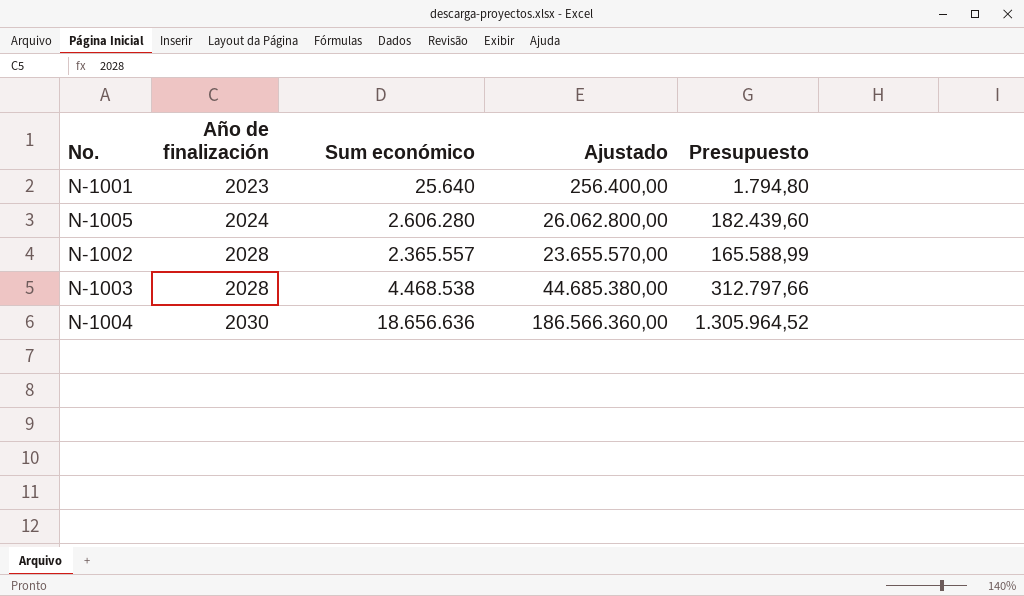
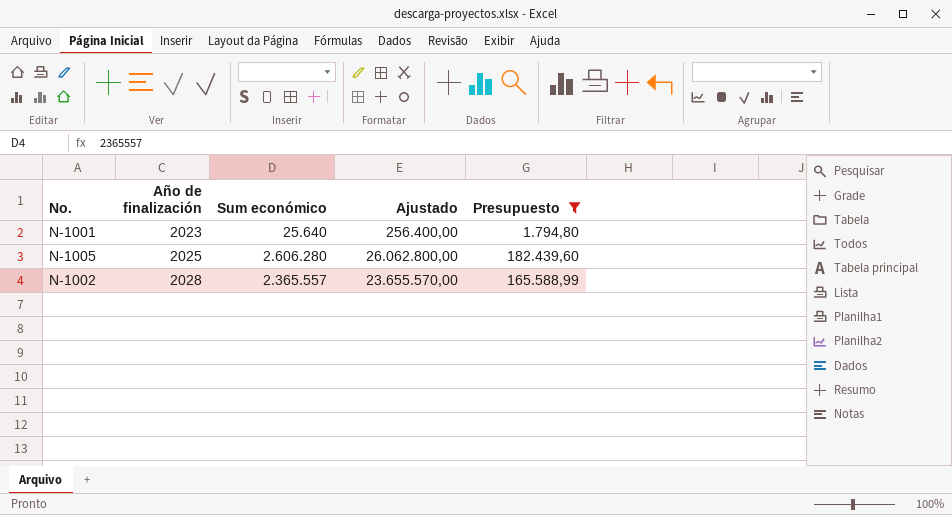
filter: none -> Presupuesto <= 182.439,60
N-1005 | Año de finalización: 2024 -> 2025

